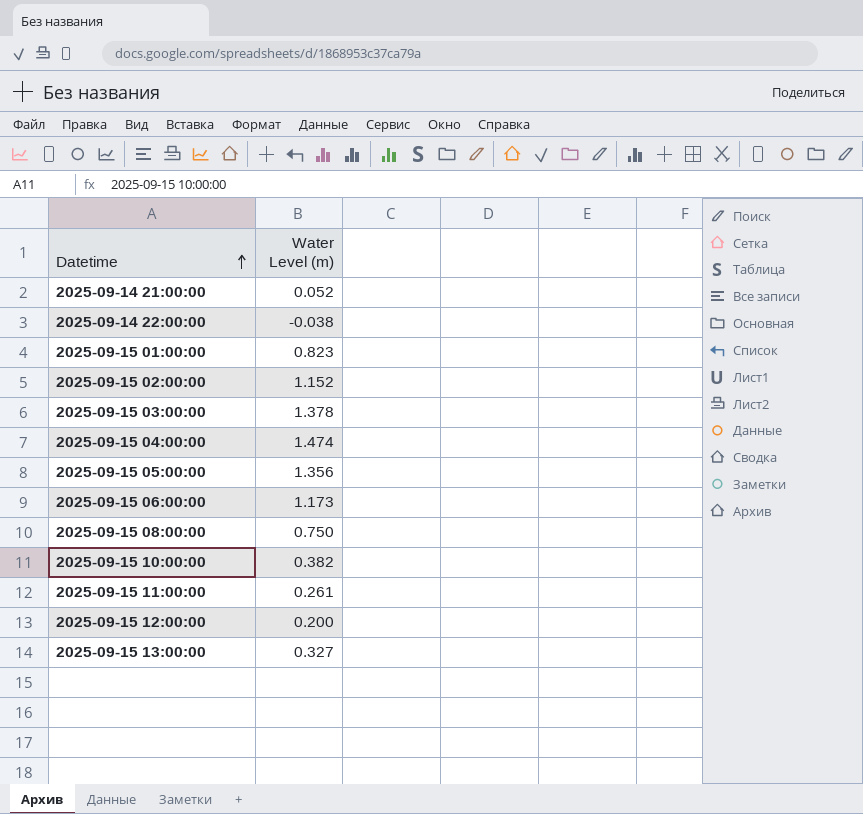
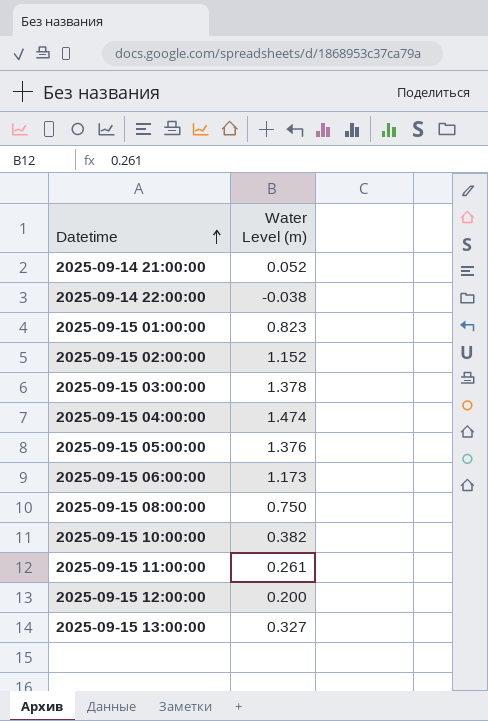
2025-09-15 05:00:00 | Water Level (m): 1.356 -> 1.376

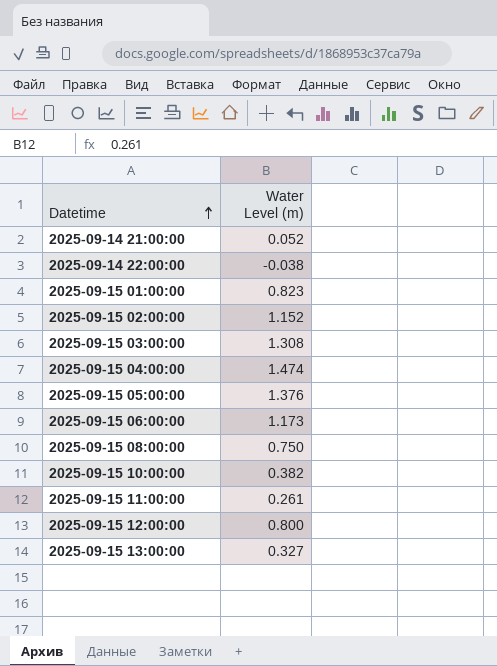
2025-09-15 03:00:00 | Water Level (m): 1.378 -> 1.308
2025-09-15 12:00:00 | Water Level (m): 0.200 -> 0.800

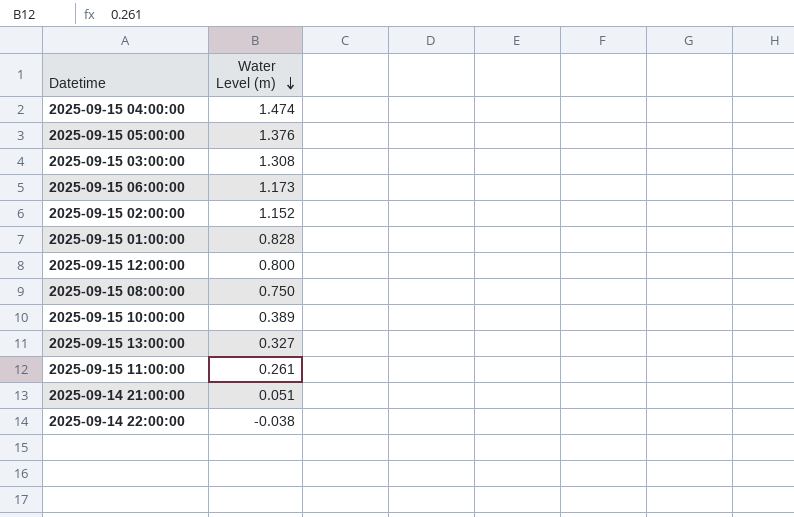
row order: Datetime ascending -> Water Level (m) descending
2025-09-15 01:00:00 | Water Level (m): 0.823 -> 0.828
2025-09-15 10:00:00 | Water Level (m): 0.382 -> 0.389
2025-09-14 21:00:00 | Water Level (m): 0.052 -> 0.051

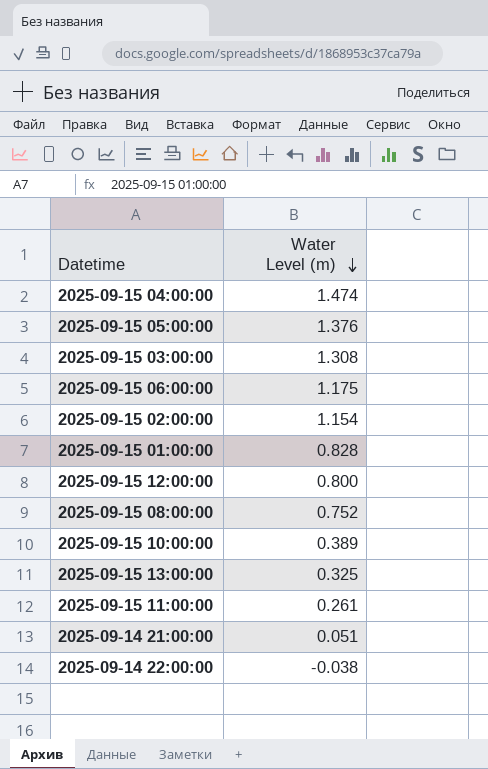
2025-09-15 06:00:00 | Water Level (m): 1.173 -> 1.175
2025-09-15 02:00:00 | Water Level (m): 1.152 -> 1.154
2025-09-15 08:00:00 | Water Level (m): 0.750 -> 0.752
2025-09-15 13:00:00 | Water Level (m): 0.327 -> 0.325

